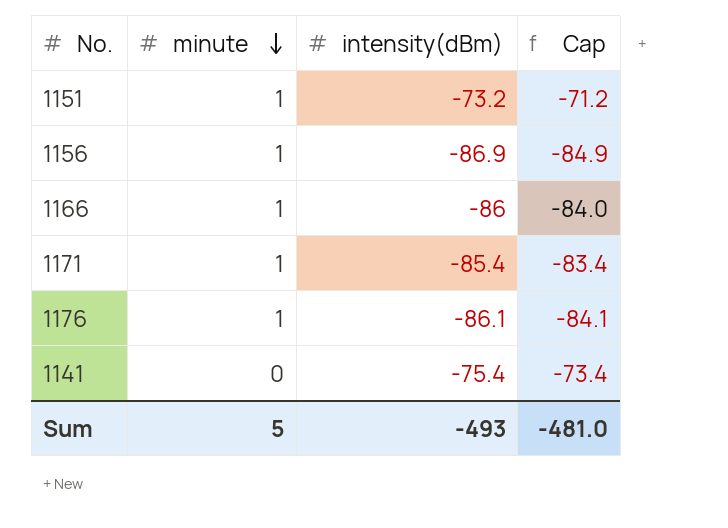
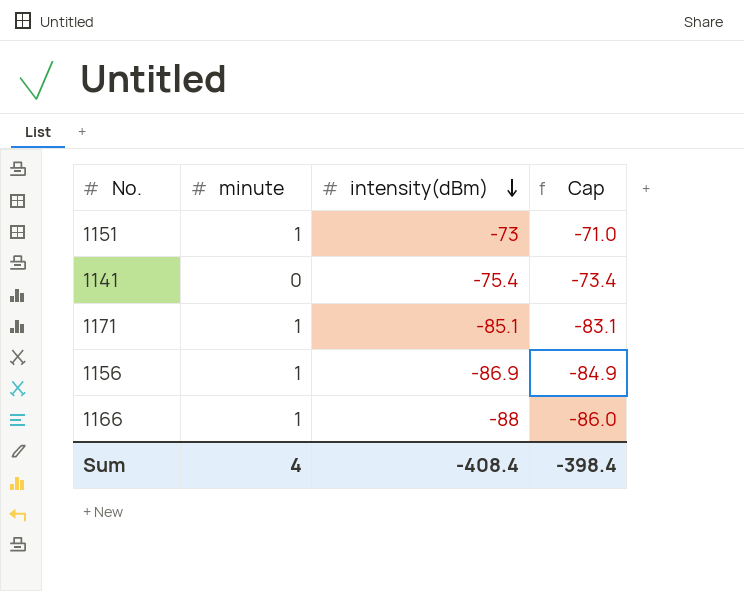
row order: minute descending -> intensity(dBm) descending
row 1176: 1 | -86.1 | -84.1 -> none
1151 | intensity(dBm): -73.2 -> -73
1151 | Cap: -71.2 -> -71.0
1171 | intensity(dBm): -85.4 -> -85.1
1171 | Cap: -83.4 -> -83.1
1166 | intensity(dBm): -86 -> -88
1166 | Cap: -84.0 -> -86.0
Sum | minute: 5 -> 4
Sum | intensity(dBm): -493 -> -408.4
Sum | Cap: -481.0 -> -398.4

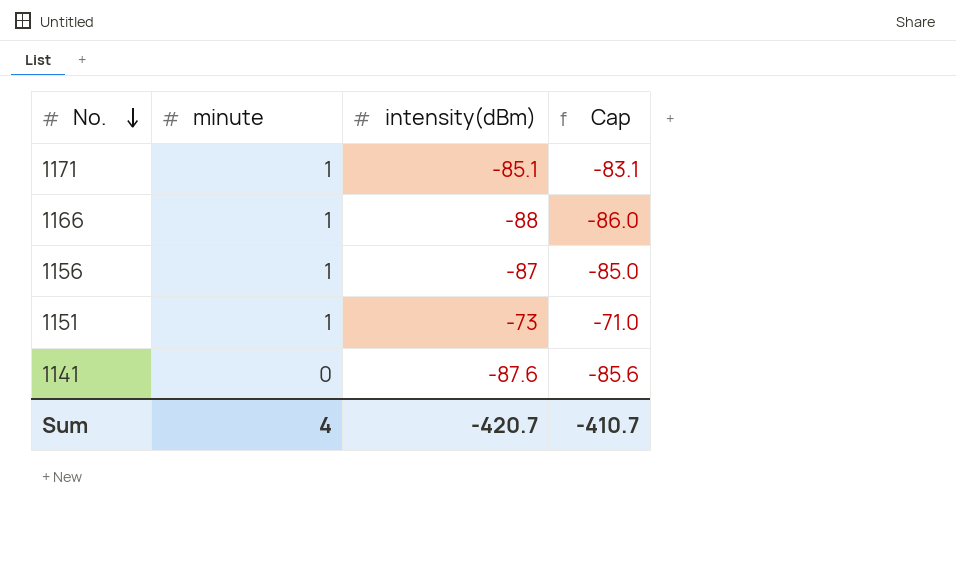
row order: intensity(dBm) descending -> No. descending
1156 | intensity(dBm): -86.9 -> -87
1156 | Cap: -84.9 -> -85.0
1141 | intensity(dBm): -75.4 -> -87.6
1141 | Cap: -73.4 -> -85.6
Sum | intensity(dBm): -408.4 -> -420.7
Sum | Cap: -398.4 -> -410.7

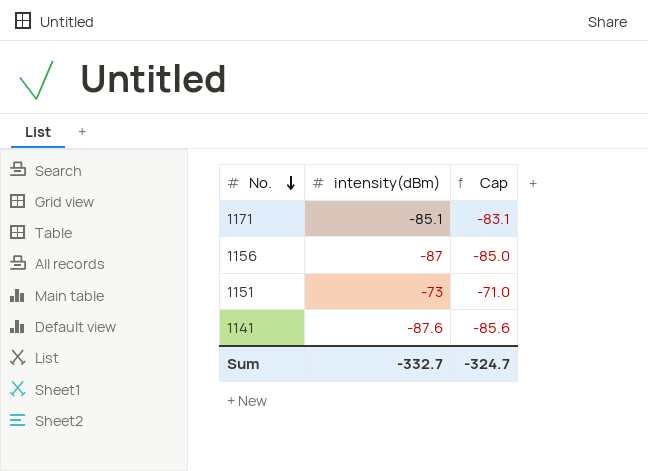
column minute | position: 2 -> none
row 1166: 1 | -88 | -86.0 -> none
Sum | intensity(dBm): -420.7 -> -332.7
Sum | Cap: -410.7 -> -324.7

